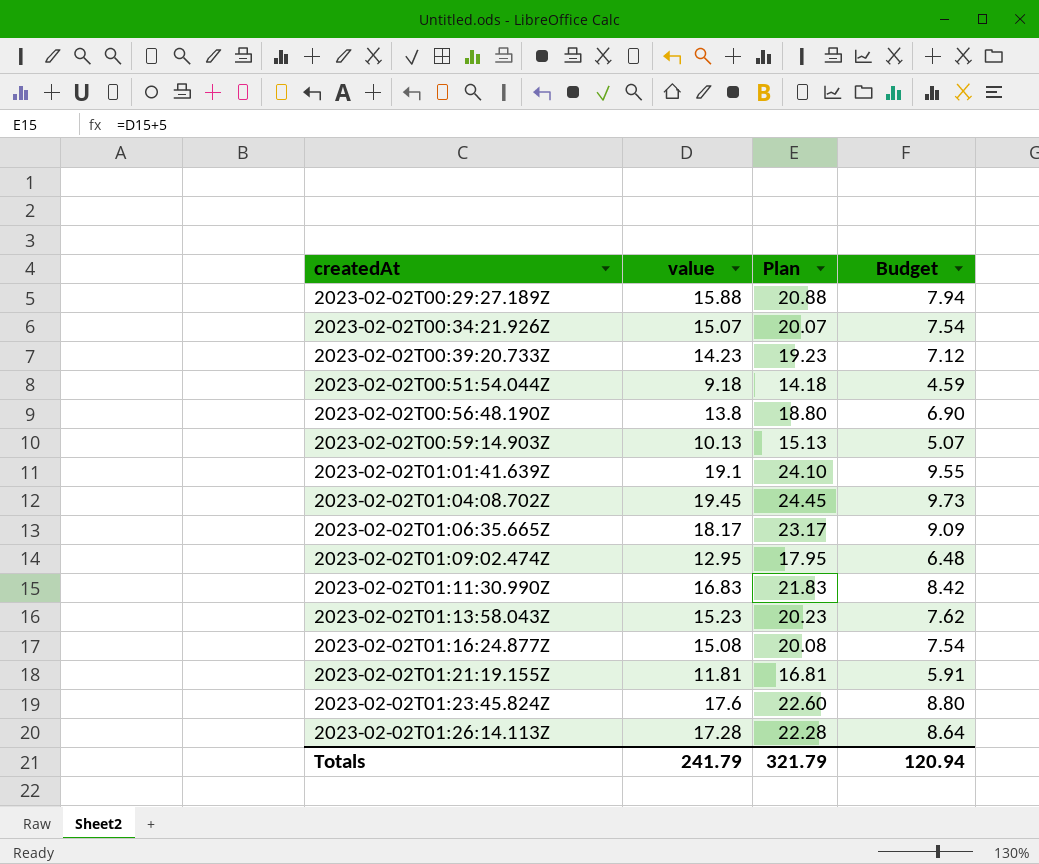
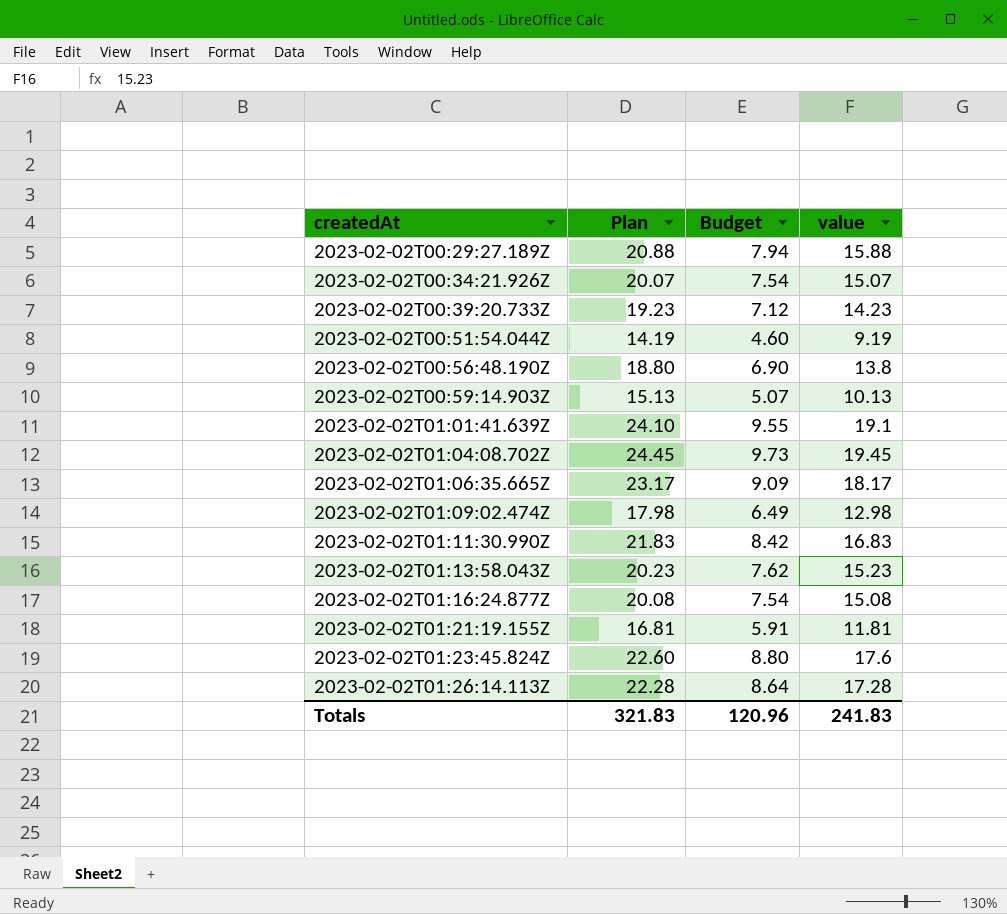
column value | position: 2 -> 4
2023-02-02T00:51:54.044Z | Plan: 14.18 -> 14.19
2023-02-02T00:51:54.044Z | Budget: 4.59 -> 4.60
2023-02-02T00:51:54.044Z | value: 9.18 -> 9.19
2023-02-02T01:09:02.474Z | Plan: 17.95 -> 17.98
2023-02-02T01:09:02.474Z | Budget: 6.48 -> 6.49
2023-02-02T01:09:02.474Z | value: 12.95 -> 12.98
Totals | Plan: 321.79 -> 321.83
Totals | Budget: 120.94 -> 120.96
Totals | value: 241.79 -> 241.83

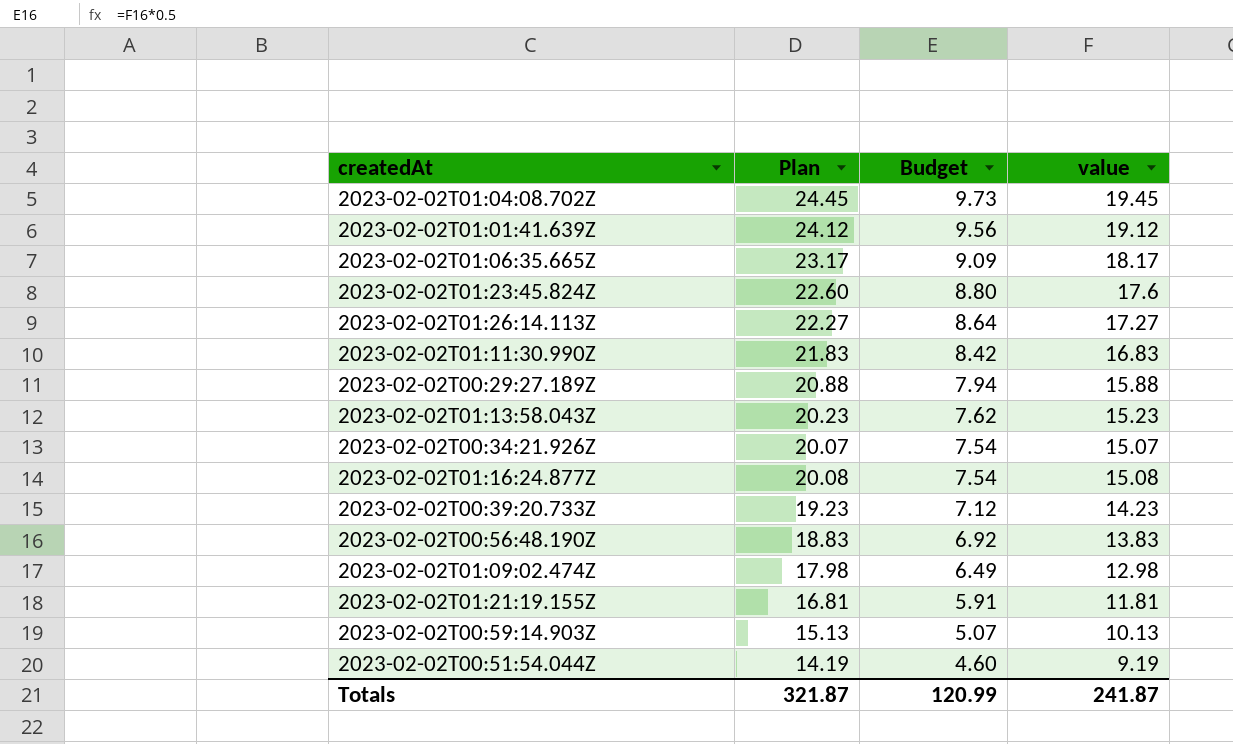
row order: createdAt ascending -> Budget descending
2023-02-02T01:01:41.639Z | Plan: 24.10 -> 24.12
2023-02-02T01:01:41.639Z | Budget: 9.55 -> 9.56
2023-02-02T01:01:41.639Z | value: 19.1 -> 19.12
2023-02-02T01:26:14.113Z | Plan: 22.28 -> 22.27
2023-02-02T01:26:14.113Z | value: 17.28 -> 17.27
2023-02-02T00:56:48.190Z | Plan: 18.80 -> 18.83
2023-02-02T00:56:48.190Z | Budget: 6.90 -> 6.92
2023-02-02T00:56:48.190Z | value: 13.8 -> 13.83
Totals | Plan: 321.83 -> 321.87
Totals | Budget: 120.96 -> 120.99
Totals | value: 241.83 -> 241.87

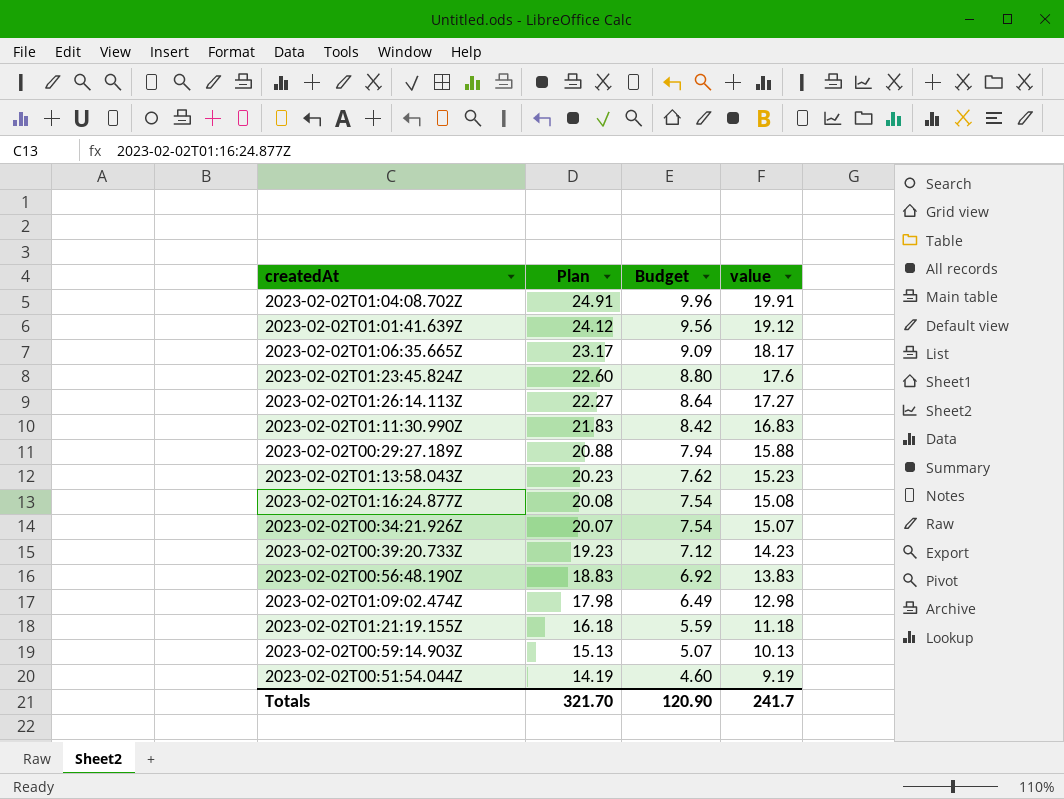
row order: Budget descending -> Plan descending
2023-02-02T01:04:08.702Z | Plan: 24.45 -> 24.91
2023-02-02T01:04:08.702Z | Budget: 9.73 -> 9.96
2023-02-02T01:04:08.702Z | value: 19.45 -> 19.91
2023-02-02T01:21:19.155Z | Plan: 16.81 -> 16.18
2023-02-02T01:21:19.155Z | Budget: 5.91 -> 5.59
2023-02-02T01:21:19.155Z | value: 11.81 -> 11.18
Totals | Plan: 321.87 -> 321.70
Totals | Budget: 120.99 -> 120.90
Totals | value: 241.87 -> 241.7

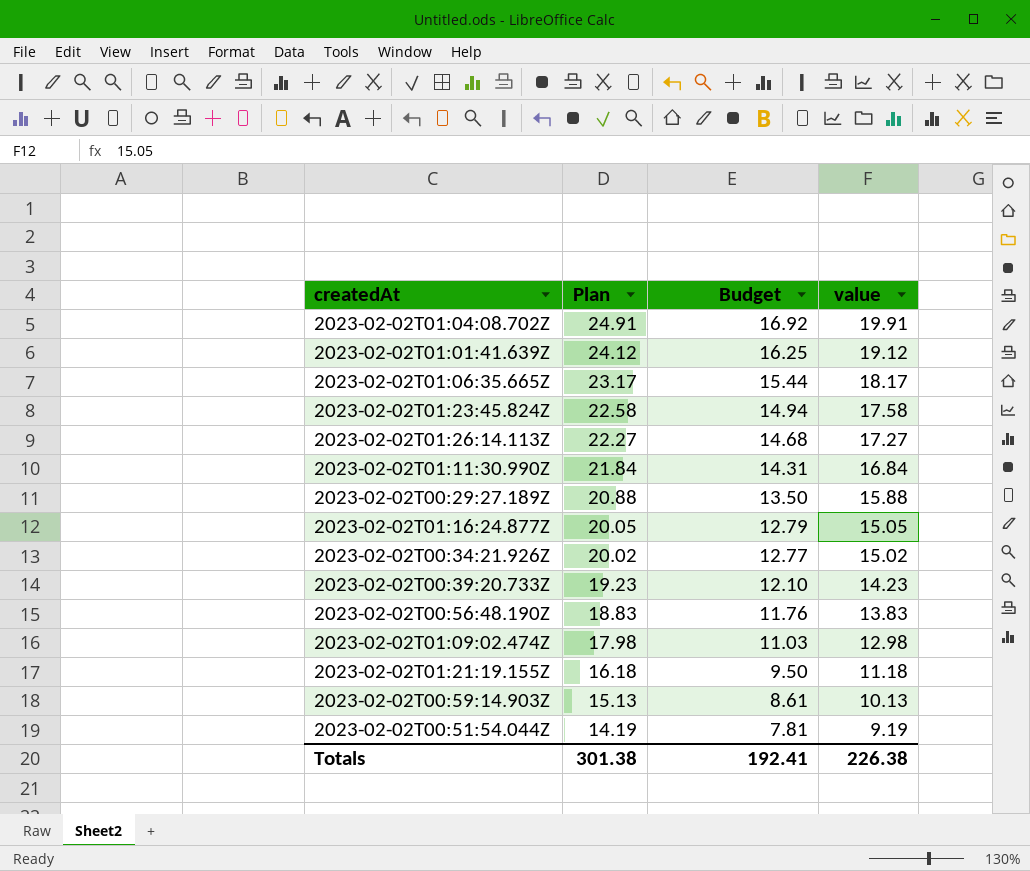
column Budget | formula: [value] * 0.5 -> [value] * 0.85
row 2023-02-02T01:13:58.043Z: 20.23 | 7.62 | 15.23 -> none
2023-02-02T01:23:45.824Z | Plan: 22.60 -> 22.58
2023-02-02T01:23:45.824Z | value: 17.6 -> 17.58
2023-02-02T01:11:30.990Z | Plan: 21.83 -> 21.84
2023-02-02T01:11:30.990Z | value: 16.83 -> 16.84
2023-02-02T01:16:24.877Z | Plan: 20.08 -> 20.05
2023-02-02T01:16:24.877Z | value: 15.08 -> 15.05
2023-02-02T00:34:21.926Z | Plan: 20.07 -> 20.02
2023-02-02T00:34:21.926Z | value: 15.07 -> 15.02
Totals | Plan: 321.70 -> 301.38
Totals | Budget: 120.90 -> 192.41
Totals | value: 241.7 -> 226.38

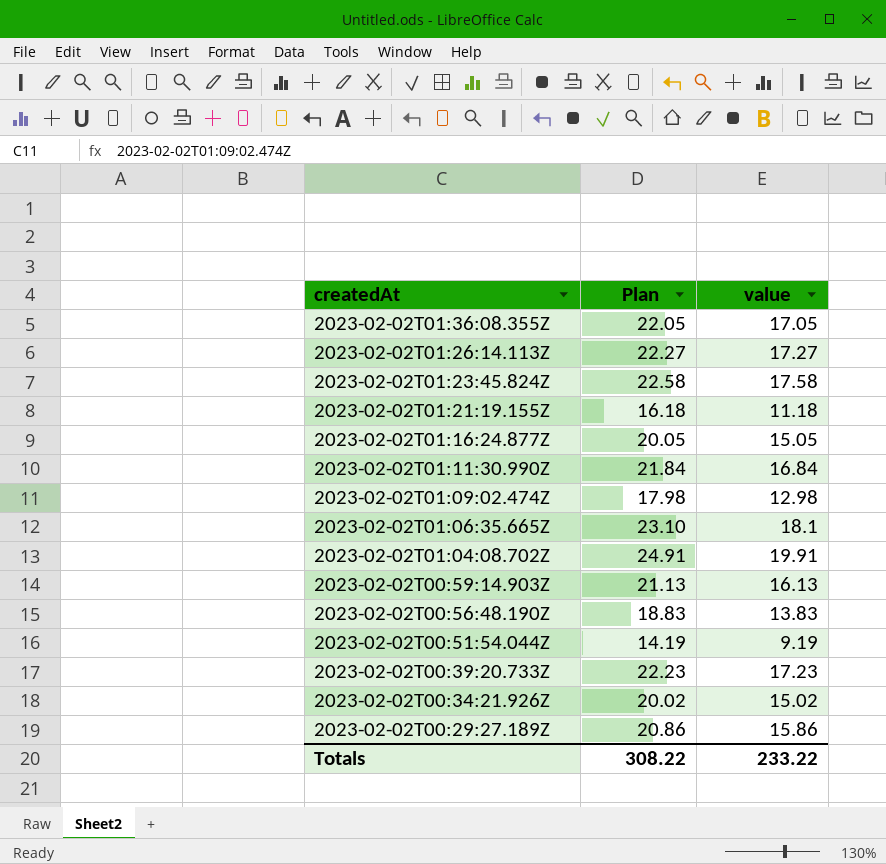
row order: Plan descending -> createdAt descending
column Budget | formula: [value] * 0.85 -> none
row 2023-02-02T01:01:41.639Z: 24.12 | 16.25 | 19.12 -> none
row 2023-02-02T01:36:08.355Z: none -> 22.05 | 17.05
2023-02-02T01:06:35.665Z | Plan: 23.17 -> 23.10
2023-02-02T01:06:35.665Z | value: 18.17 -> 18.1
2023-02-02T00:59:14.903Z | Plan: 15.13 -> 21.13
2023-02-02T00:59:14.903Z | value: 10.13 -> 16.13
2023-02-02T00:39:20.733Z | Plan: 19.23 -> 22.23
2023-02-02T00:39:20.733Z | value: 14.23 -> 17.23
2023-02-02T00:29:27.189Z | Plan: 20.88 -> 20.86
2023-02-02T00:29:27.189Z | value: 15.88 -> 15.86
Totals | Plan: 301.38 -> 308.22
Totals | value: 226.38 -> 233.22

